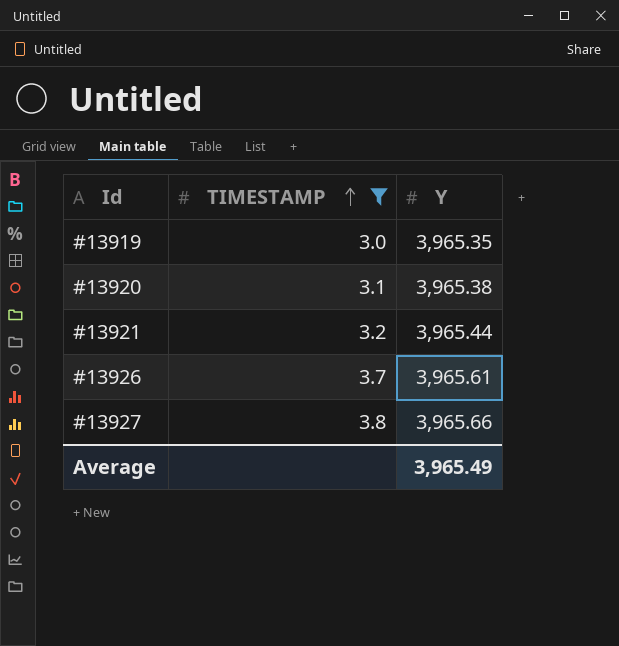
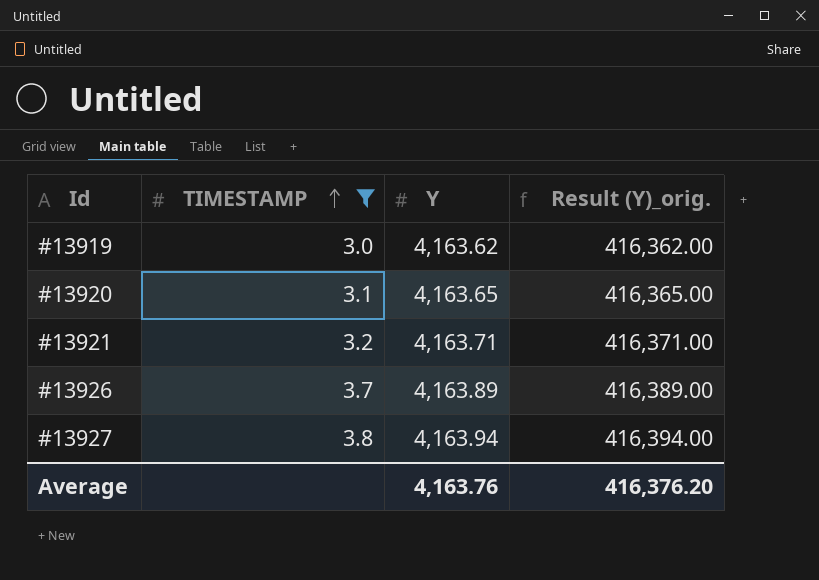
column Result (Y)_orig. | formula: none -> [Y] * 100
#13919 | Y: 3,965.35 -> 4,163.62
#13920 | Y: 3,965.38 -> 4,163.65
#13921 | Y: 3,965.44 -> 4,163.71
#13926 | Y: 3,965.61 -> 4,163.89
#13927 | Y: 3,965.66 -> 4,163.94
Average | Y: 3,965.49 -> 4,163.76

